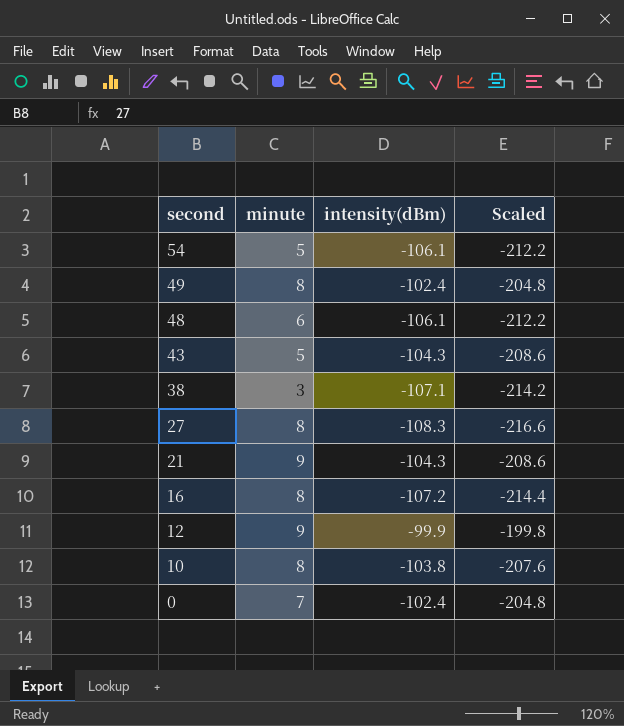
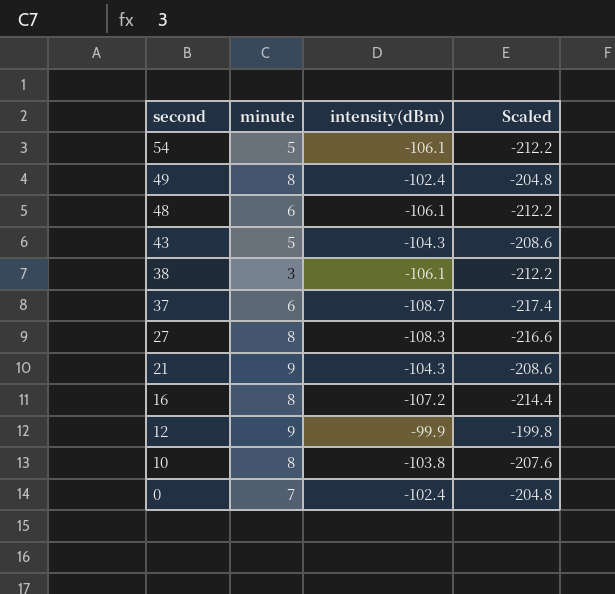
38 | intensity(dBm): -107.1 -> -106.1
38 | Scaled: -214.2 -> -212.2
row 37: none -> 6 | -108.7 | -217.4

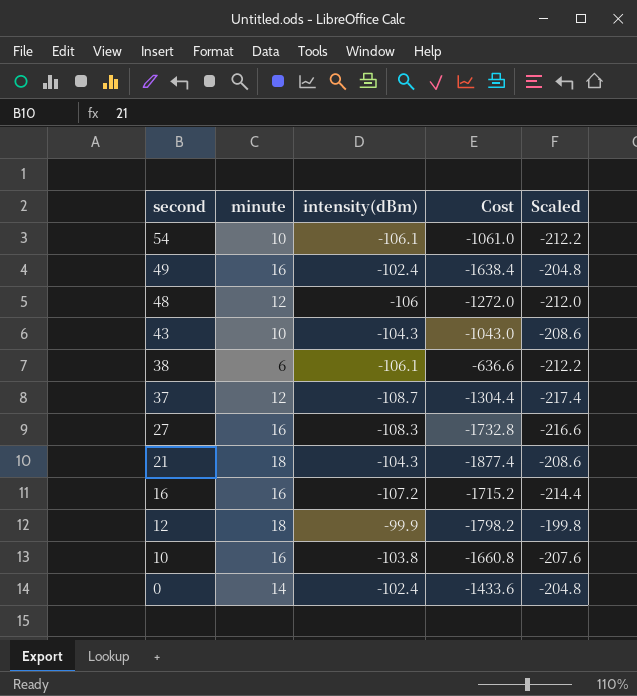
column Cost | formula: none -> [minute] * [intensity(dBm)]
54 | minute: 5 -> 10
49 | minute: 8 -> 16
48 | minute: 6 -> 12
48 | intensity(dBm): -106.1 -> -106
48 | Scaled: -212.2 -> -212.0
43 | minute: 5 -> 10
38 | minute: 3 -> 6
37 | minute: 6 -> 12
27 | minute: 8 -> 16
21 | minute: 9 -> 18
16 | minute: 8 -> 16
12 | minute: 9 -> 18
10 | minute: 8 -> 16
0 | minute: 7 -> 14

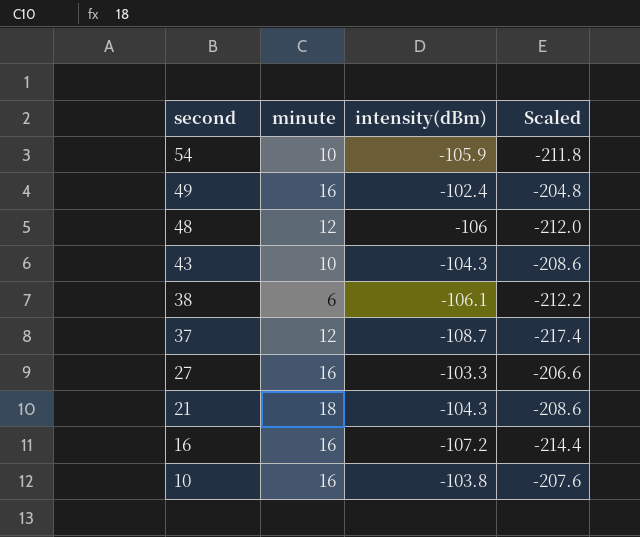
column Cost | formula: [minute] * [intensity(dBm)] -> none
row 12: 18 | -99.9 | -1798.2 | -199.8 -> none
row 0: 14 | -102.4 | -1433.6 | -204.8 -> none
54 | intensity(dBm): -106.1 -> -105.9
54 | Scaled: -212.2 -> -211.8
27 | intensity(dBm): -108.3 -> -103.3
27 | Scaled: -216.6 -> -206.6

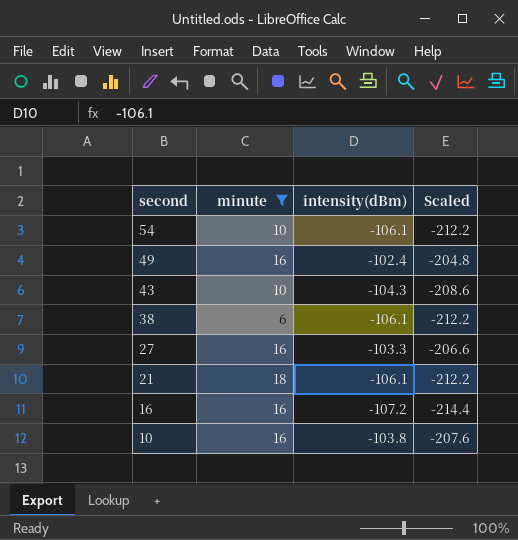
filter: none -> minute != 12
54 | intensity(dBm): -105.9 -> -106.1
54 | Scaled: -211.8 -> -212.2
21 | intensity(dBm): -104.3 -> -106.1
21 | Scaled: -208.6 -> -212.2

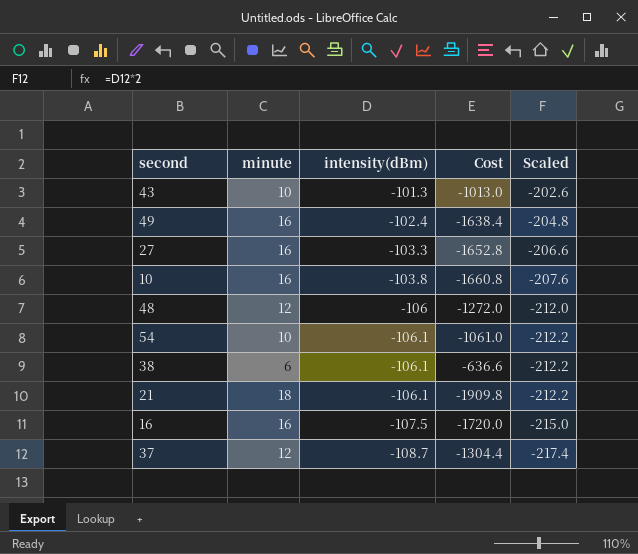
filter: minute != 12 -> none
row order: second descending -> intensity(dBm) descending
column Cost | formula: none -> [minute] * [intensity(dBm)]
43 | intensity(dBm): -104.3 -> -101.3
43 | Scaled: -208.6 -> -202.6
16 | intensity(dBm): -107.2 -> -107.5
16 | Scaled: -214.4 -> -215.0

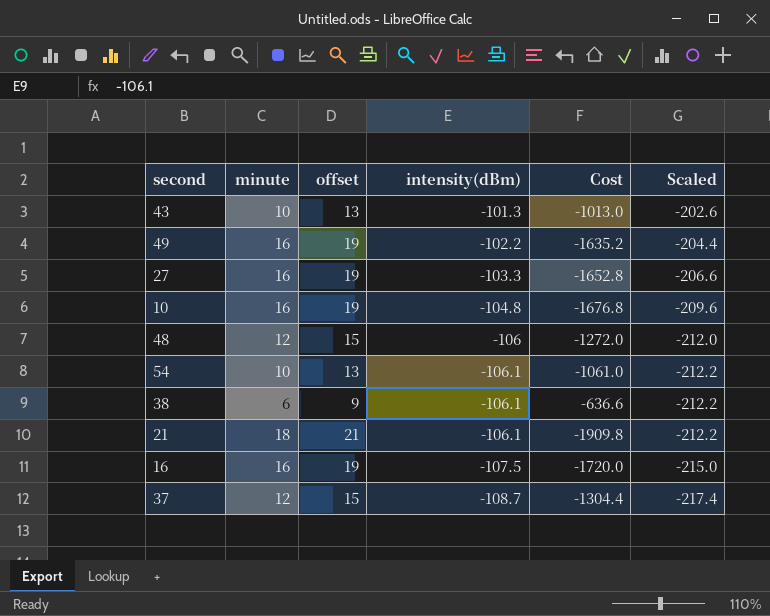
column offset | formula: none -> [minute] + 3
49 | intensity(dBm): -102.4 -> -102.2
49 | Cost: -1638.4 -> -1635.2
49 | Scaled: -204.8 -> -204.4
10 | intensity(dBm): -103.8 -> -104.8
10 | Cost: -1660.8 -> -1676.8
10 | Scaled: -207.6 -> -209.6

